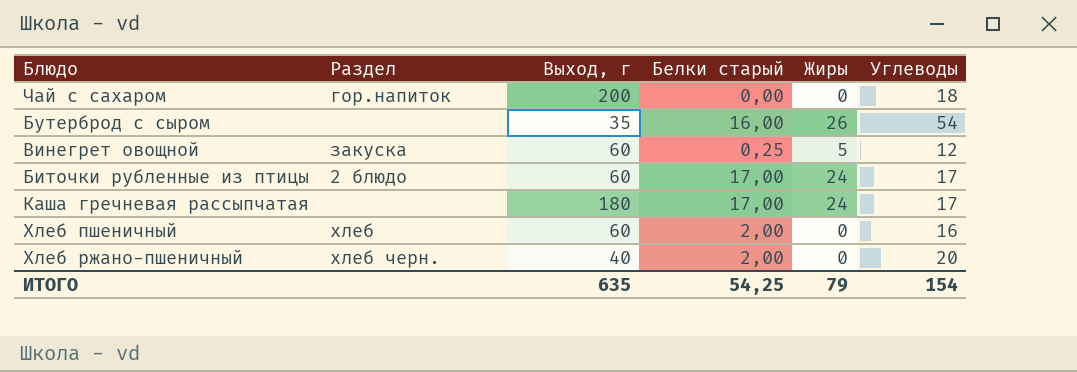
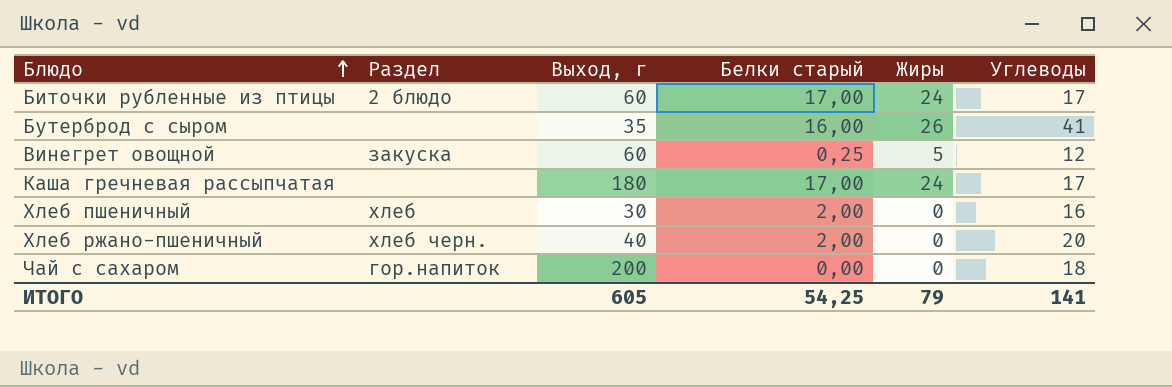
row order: none -> Блюдо ascending
Бутерброд с сыром | Углеводы: 54 -> 41
Хлеб пшеничный | Выход, г: 60 -> 30
ИТОГО | Выход, г: 635 -> 605
ИТОГО | Углеводы: 154 -> 141

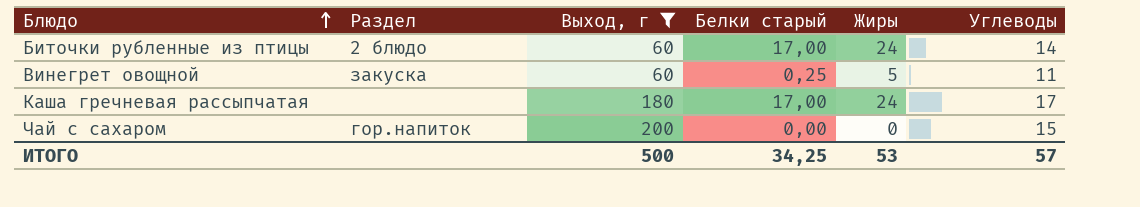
filter: none -> Выход, г >= 60
Биточки рубленные из птицы | Углеводы: 17 -> 14
Винегрет овощной | Углеводы: 12 -> 11
Чай с сахаром | Углеводы: 18 -> 15
ИТОГО | Выход, г: 605 -> 500
ИТОГО | Белки старый: 54,25 -> 34,25
ИТОГО | Жиры: 79 -> 53
ИТОГО | Углеводы: 141 -> 57

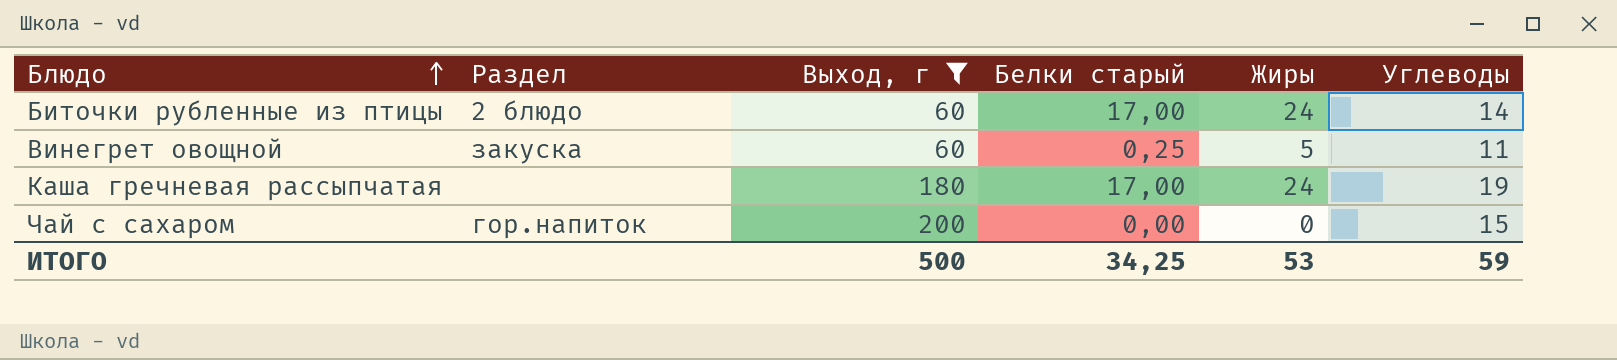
Каша гречневая рассыпчатая | Углеводы: 17 -> 19
ИТОГО | Углеводы: 57 -> 59

